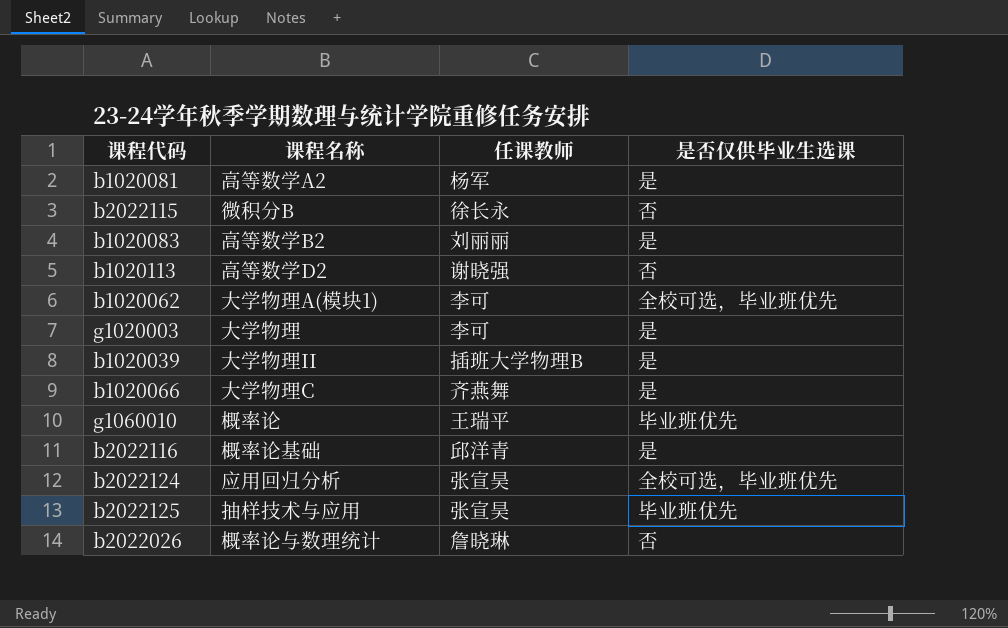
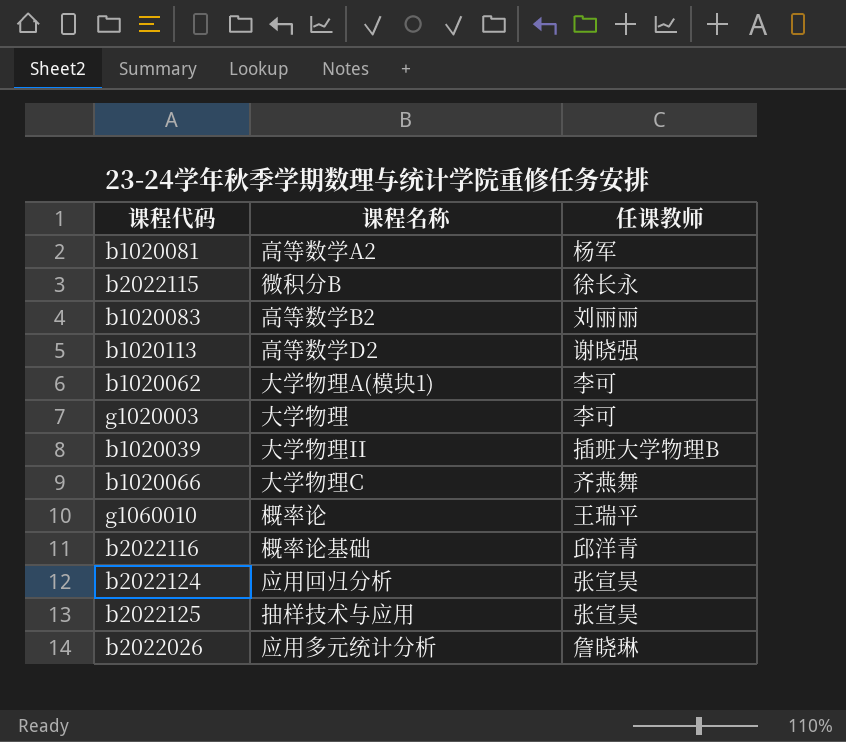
column 是否仅供毕业生选课 | position: 4 -> none
b2022026 | 课程名称: 概率论与数理统计 -> 应用多元统计分析

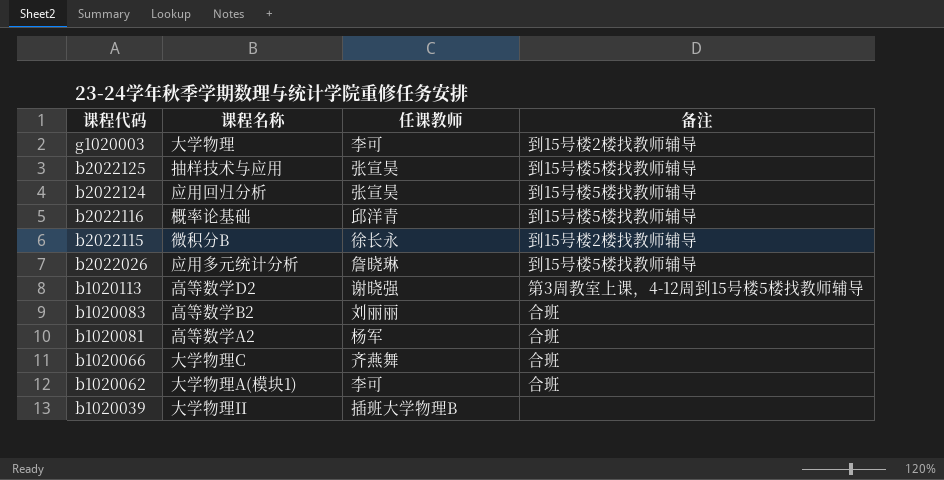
row order: none -> 课程代码 descending
column 备注 | position: none -> 4
row g1060010: 概率论 | 王瑞平 -> none

